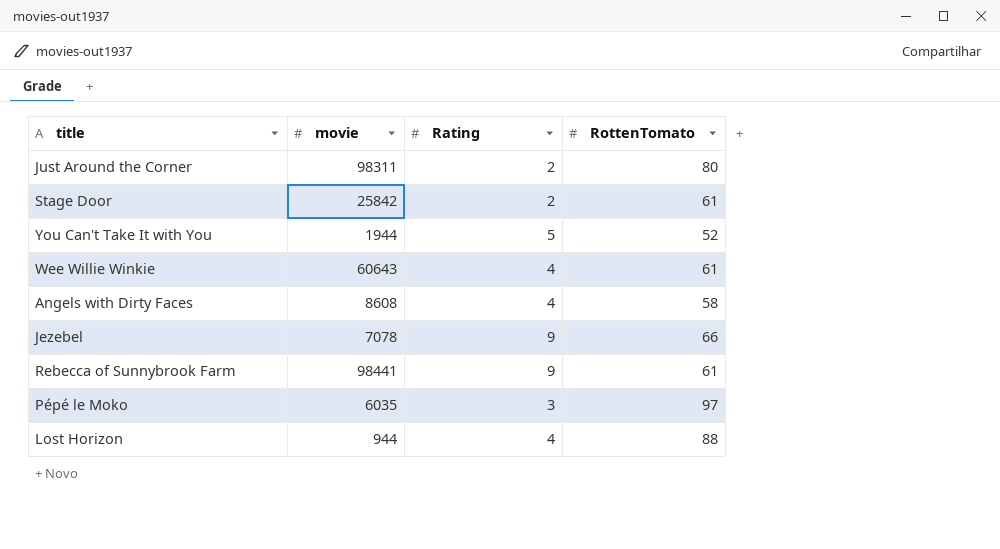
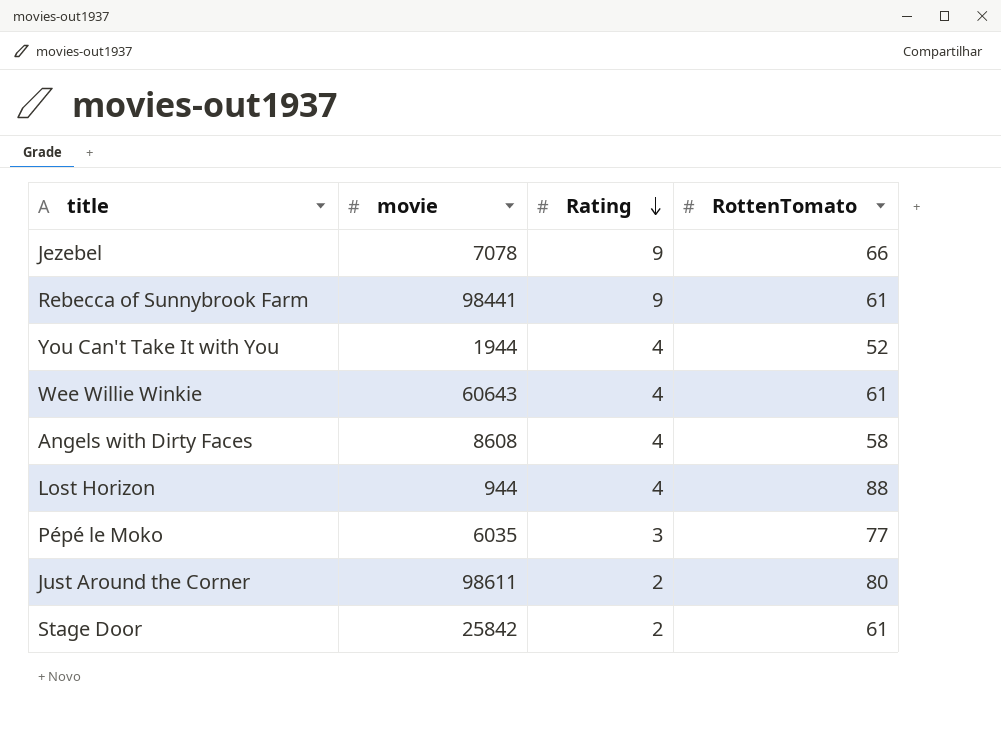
row order: none -> Rating descending
You Can't Take It with You | Rating: 5 -> 4
Pépé le Moko | RottenTomato: 97 -> 77
Just Around the Corner | movie: 98311 -> 98611

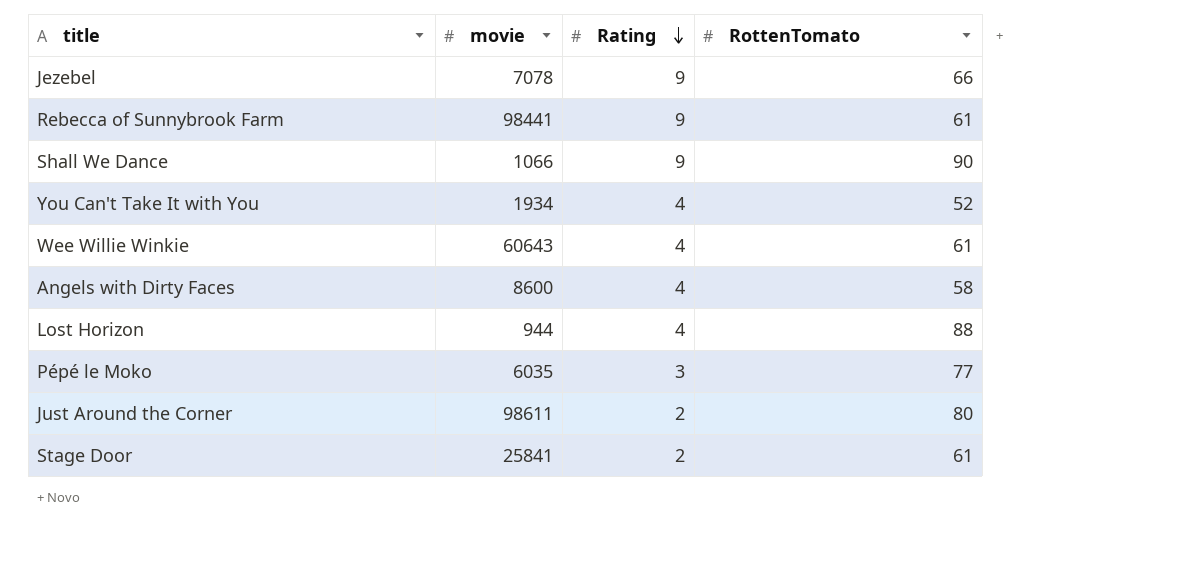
row Shall We Dance: none -> 1066 | 9 | 90
You Can't Take It with You | movie: 1944 -> 1934
Angels with Dirty Faces | movie: 8608 -> 8600
Stage Door | movie: 25842 -> 25841

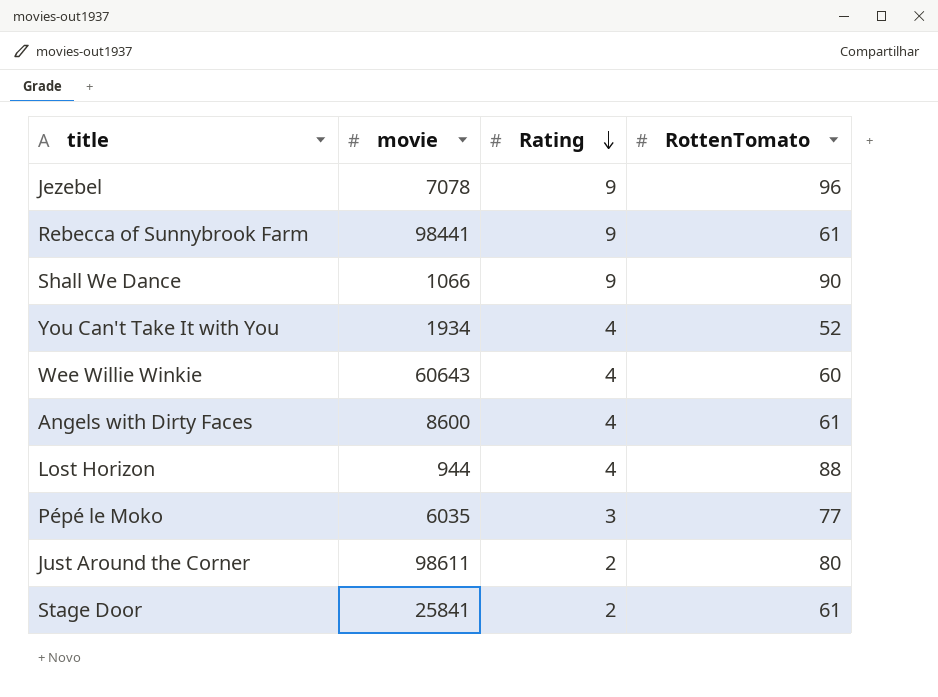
Jezebel | RottenTomato: 66 -> 96
Wee Willie Winkie | RottenTomato: 61 -> 60
Angels with Dirty Faces | RottenTomato: 58 -> 61

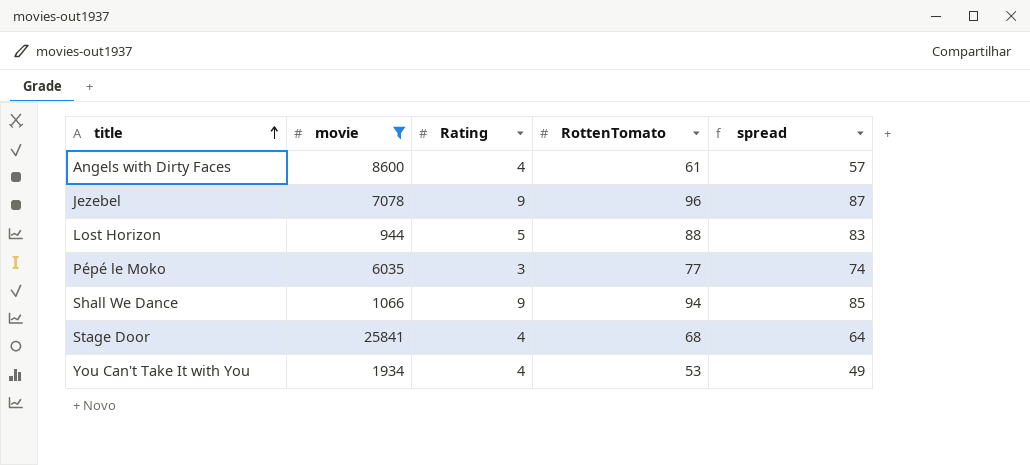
filter: none -> movie <= 25841
row order: Rating descending -> title ascending
column spread | formula: none -> [RottenTomato] - [Rating]
Lost Horizon | Rating: 4 -> 5
Shall We Dance | RottenTomato: 90 -> 94
Stage Door | Rating: 2 -> 4
Stage Door | RottenTomato: 61 -> 68
You Can't Take It with You | RottenTomato: 52 -> 53

